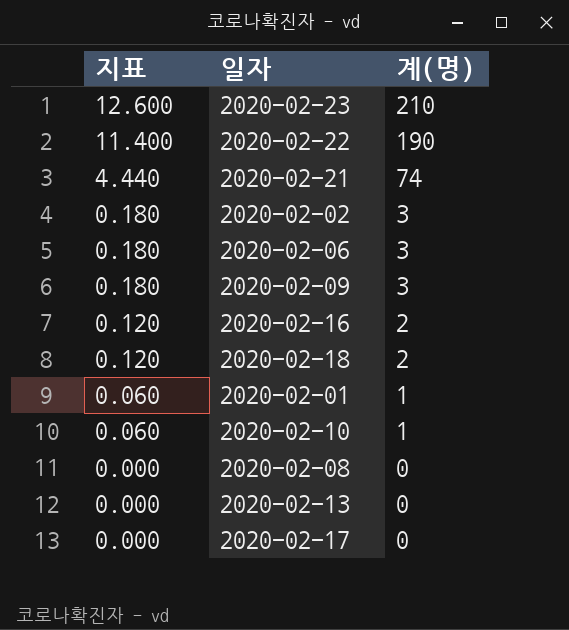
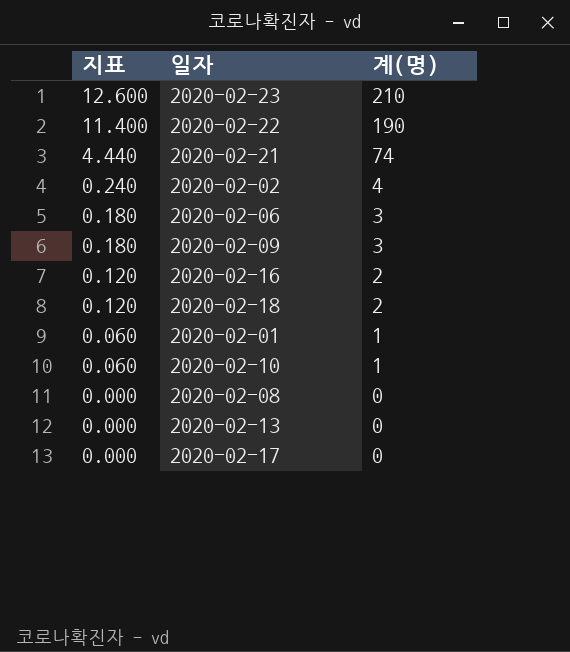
2020-02-02 | 지표: 0.180 -> 0.240
2020-02-02 | 계(명): 3 -> 4

